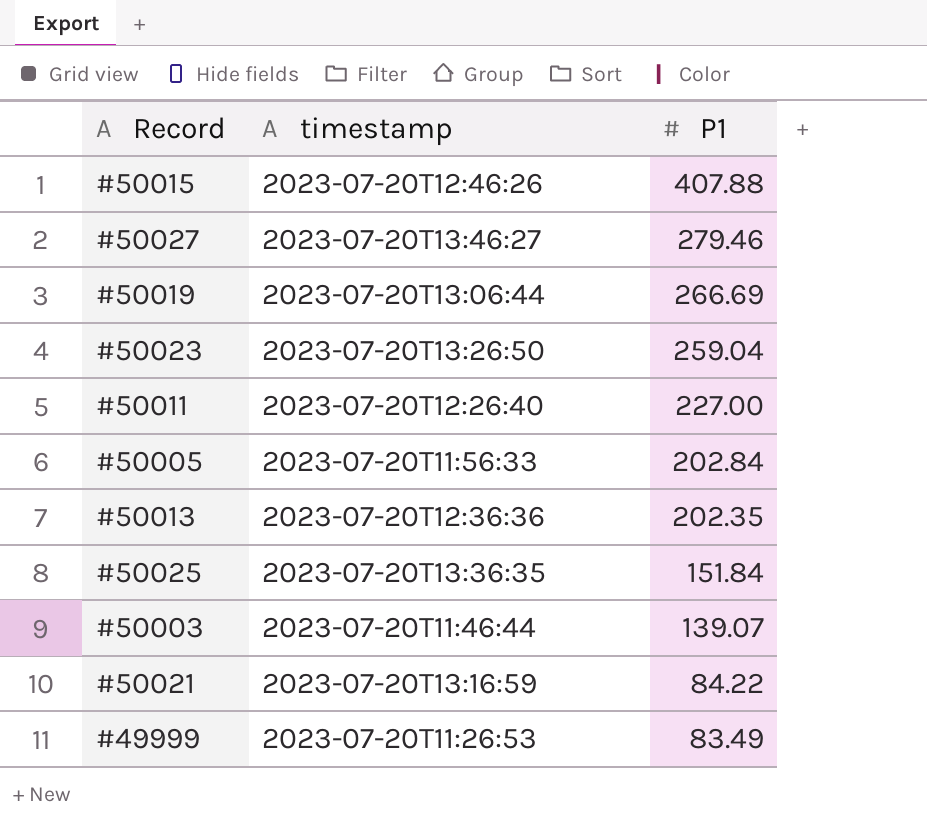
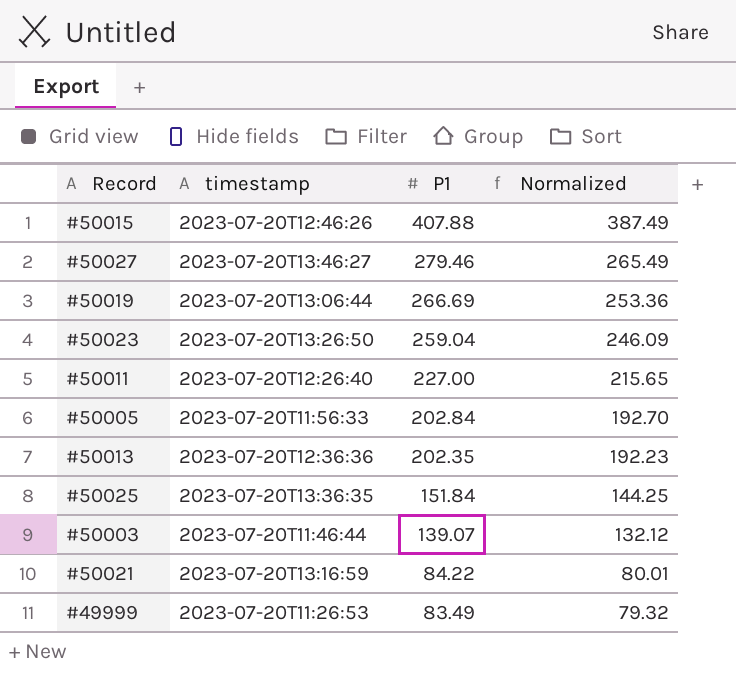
column Normalized | formula: none -> [P1] * 0.95

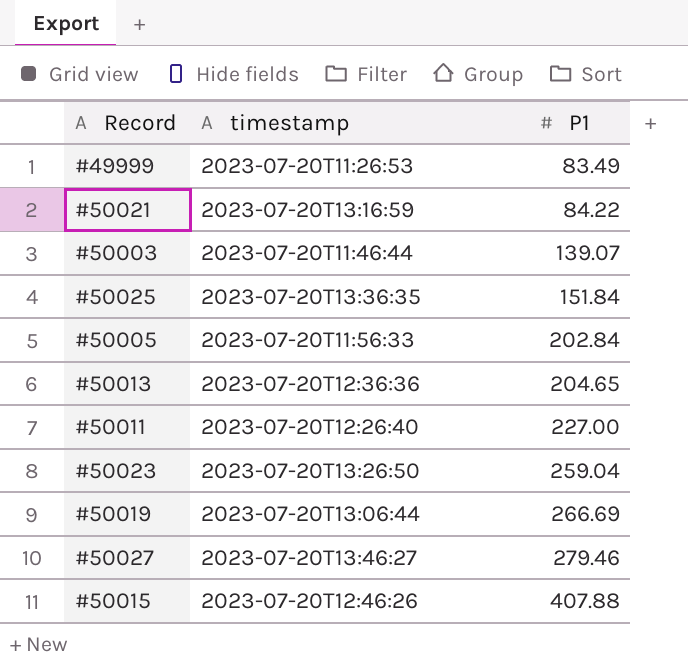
row order: P1 descending -> P1 ascending
column Normalized | formula: [P1] * 0.95 -> none
#50013 | P1: 202.35 -> 204.65

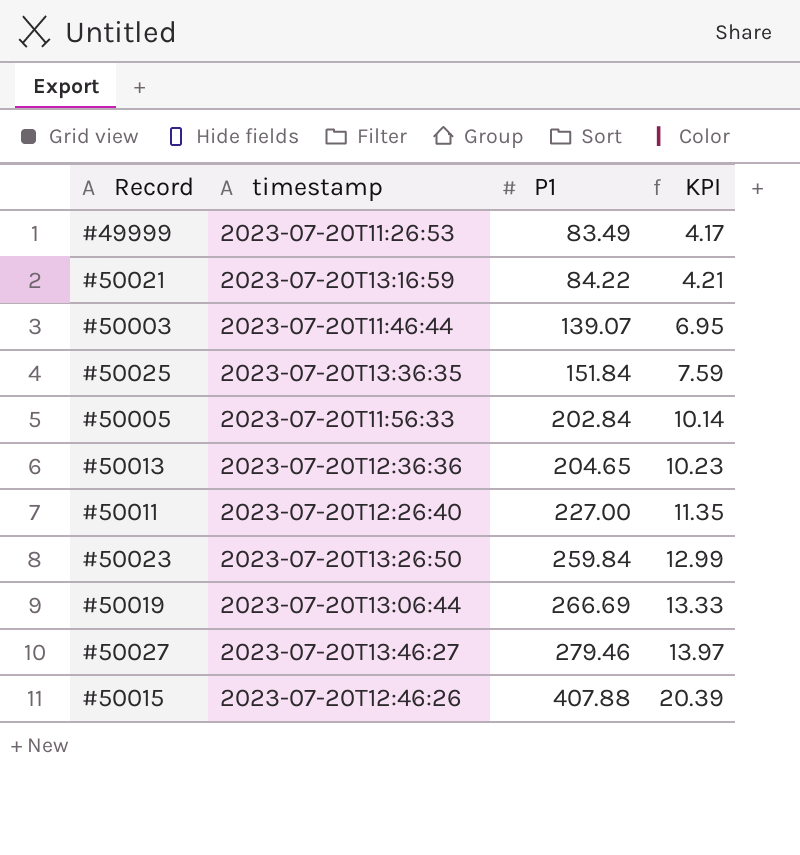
column KPI | formula: none -> [P1] * 0.05
#50023 | P1: 259.04 -> 259.84

